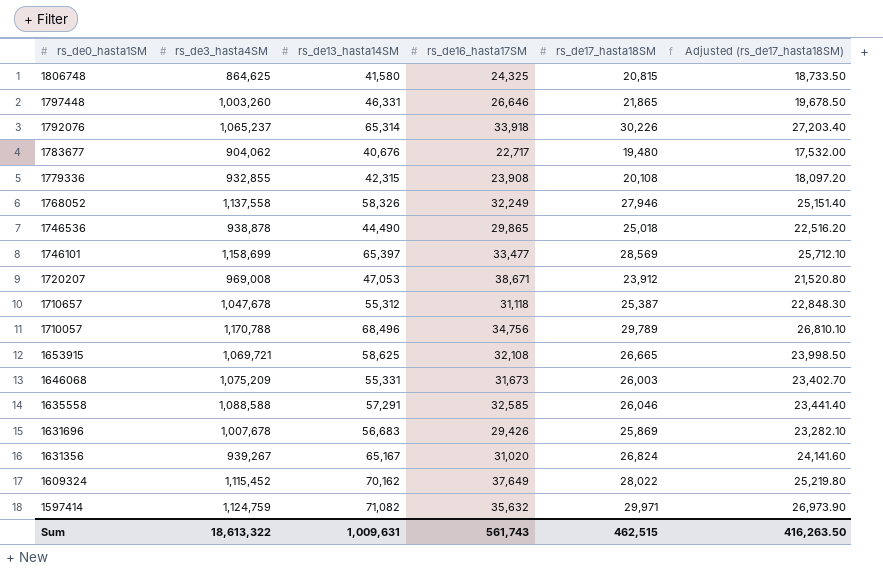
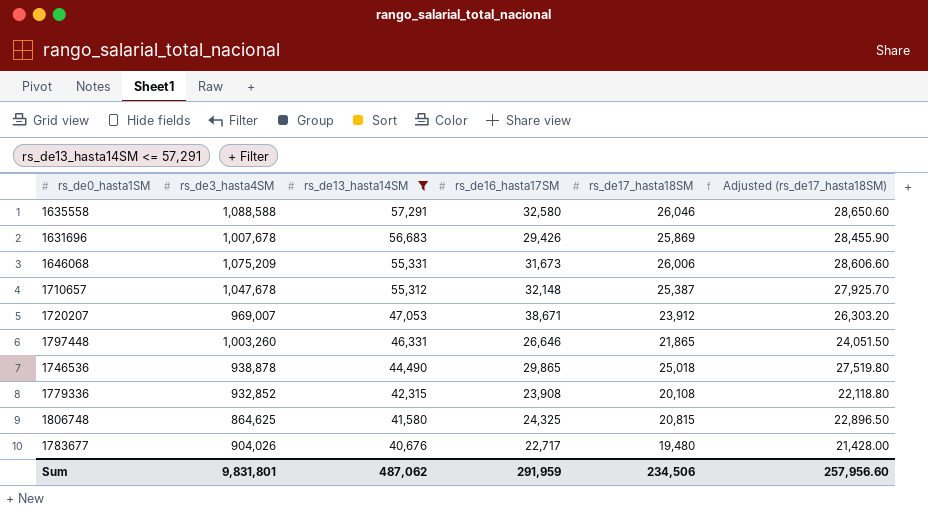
filter: none -> rs_de13_hasta14SM <= 57,291
row order: rs_de0_hasta1SM descending -> rs_de13_hasta14SM descending
column Adjusted (rs_de17_hasta18SM) | formula: [rs_de17_hasta18SM] * 0.9 -> [rs_de17_hasta18SM] * 1.1
1635558 | rs_de16_hasta17SM: 32,585 -> 32,580
1646068 | rs_de17_hasta18SM: 26,003 -> 26,006
1710657 | rs_de16_hasta17SM: 31,118 -> 32,148
1720207 | rs_de3_hasta4SM: 969,008 -> 969,007
1779336 | rs_de3_hasta4SM: 932,855 -> 932,852
1783677 | rs_de3_hasta4SM: 904,062 -> 904,026
Sum | rs_de3_hasta4SM: 18,613,322 -> 9,831,801
Sum | rs_de13_hasta14SM: 1,009,631 -> 487,062
Sum | rs_de16_hasta17SM: 561,743 -> 291,959
Sum | rs_de17_hasta18SM: 462,515 -> 234,506
Sum | Adjusted (rs_de17_hasta18SM): 416,263.50 -> 257,956.60

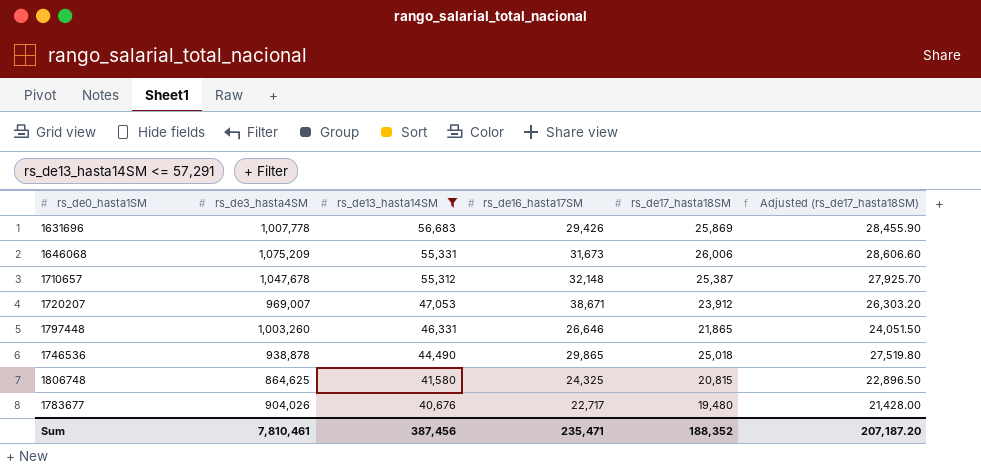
row 1635558: 1,088,588 | 57,291 | 32,580 | 26,046 | 28,650.60 -> none
row 1779336: 932,852 | 42,315 | 23,908 | 20,108 | 22,118.80 -> none
1631696 | rs_de3_hasta4SM: 1,007,678 -> 1,007,778
Sum | rs_de3_hasta4SM: 9,831,801 -> 7,810,461
Sum | rs_de13_hasta14SM: 487,062 -> 387,456
Sum | rs_de16_hasta17SM: 291,959 -> 235,471
Sum | rs_de17_hasta18SM: 234,506 -> 188,352
Sum | Adjusted (rs_de17_hasta18SM): 257,956.60 -> 207,187.20

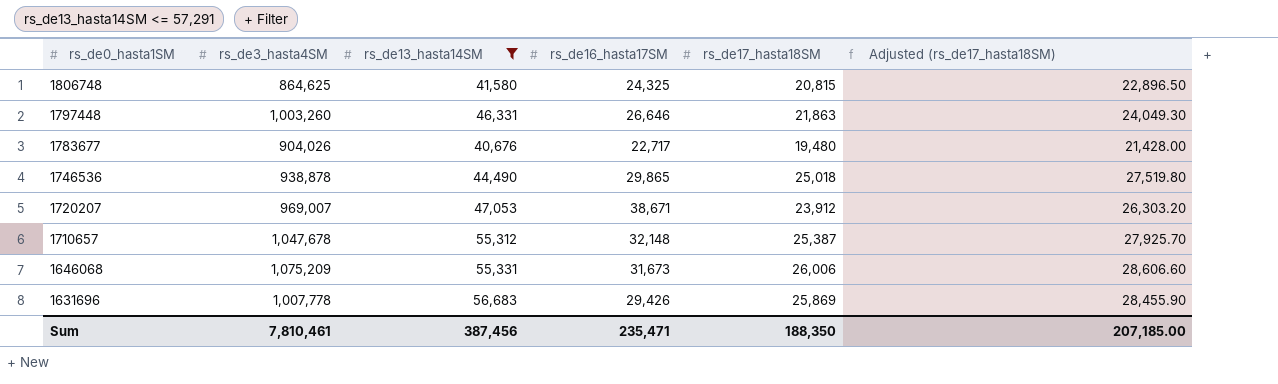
row order: rs_de13_hasta14SM descending -> rs_de0_hasta1SM descending
1797448 | rs_de17_hasta18SM: 21,865 -> 21,863
1797448 | Adjusted (rs_de17_hasta18SM): 24,051.50 -> 24,049.30
Sum | rs_de17_hasta18SM: 188,352 -> 188,350
Sum | Adjusted (rs_de17_hasta18SM): 207,187.20 -> 207,185.00

